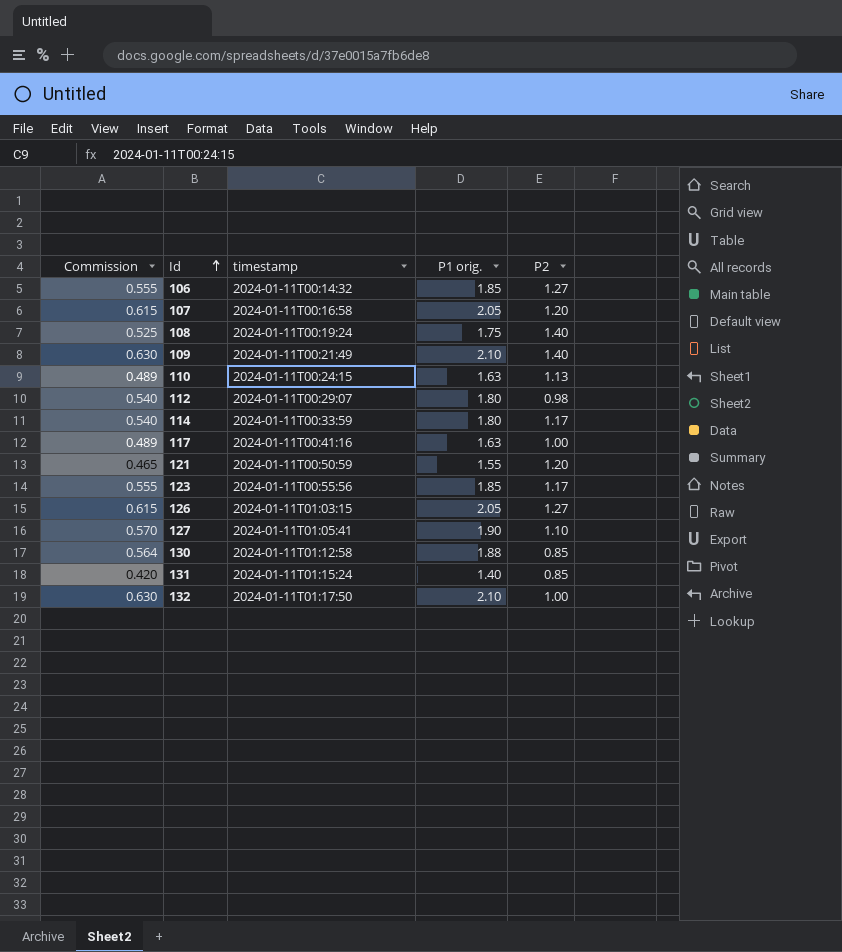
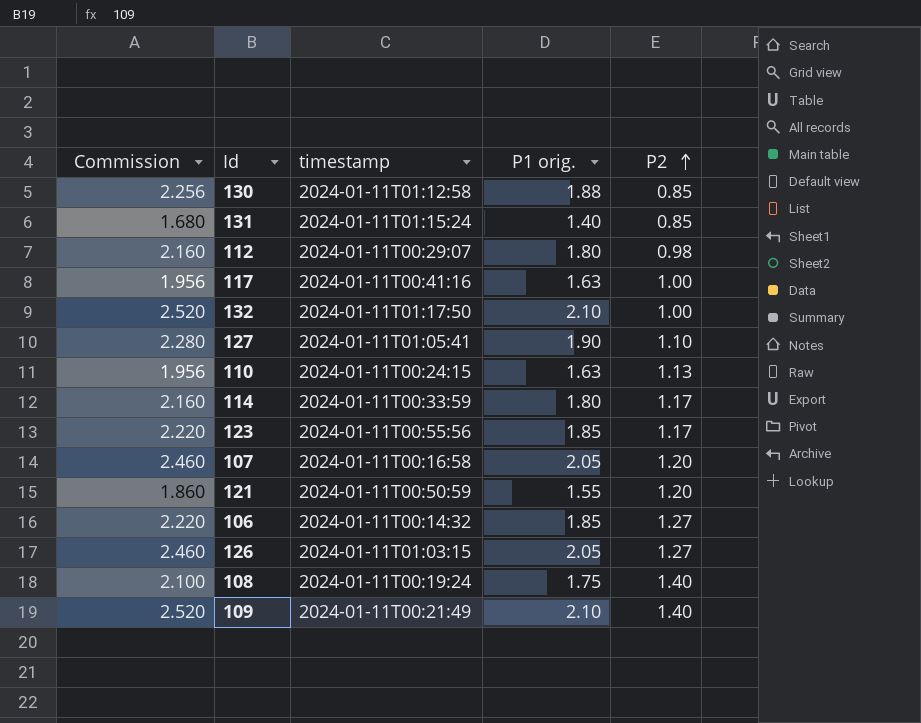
row order: Id ascending -> P2 ascending
column Commission | formula: [P1 orig.] * 0.3 -> [P1 orig.] * 1.2

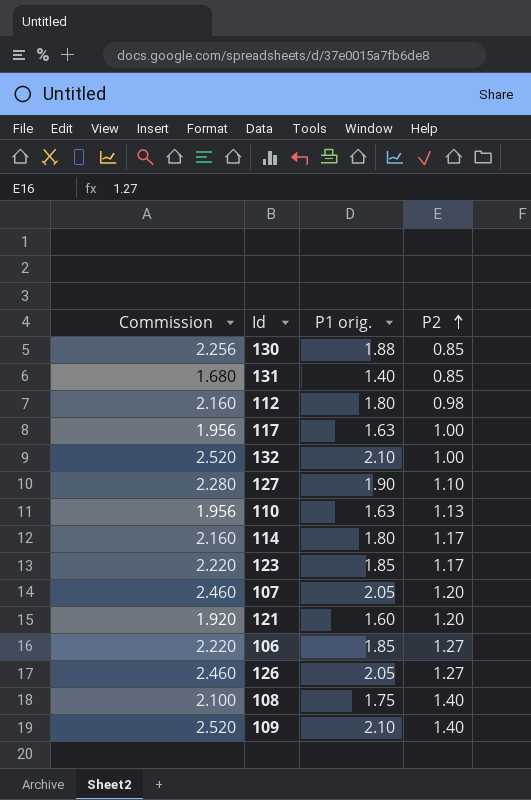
column timestamp | position: 3 -> none
121 | Commission: 1.860 -> 1.920
121 | P1 orig.: 1.55 -> 1.60

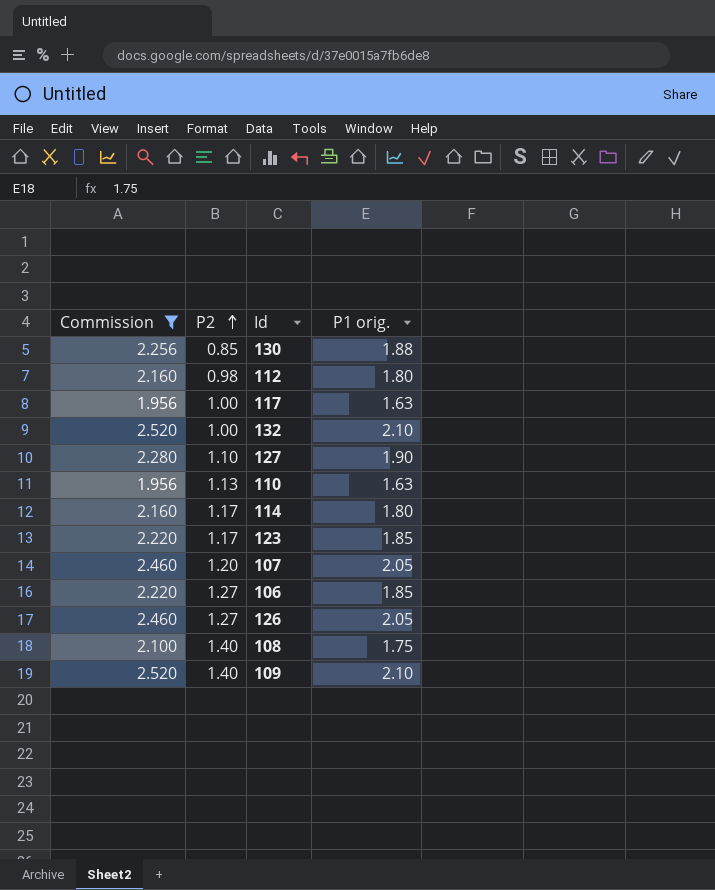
filter: none -> Commission >= 1.956
column P2 | position: 4 -> 2

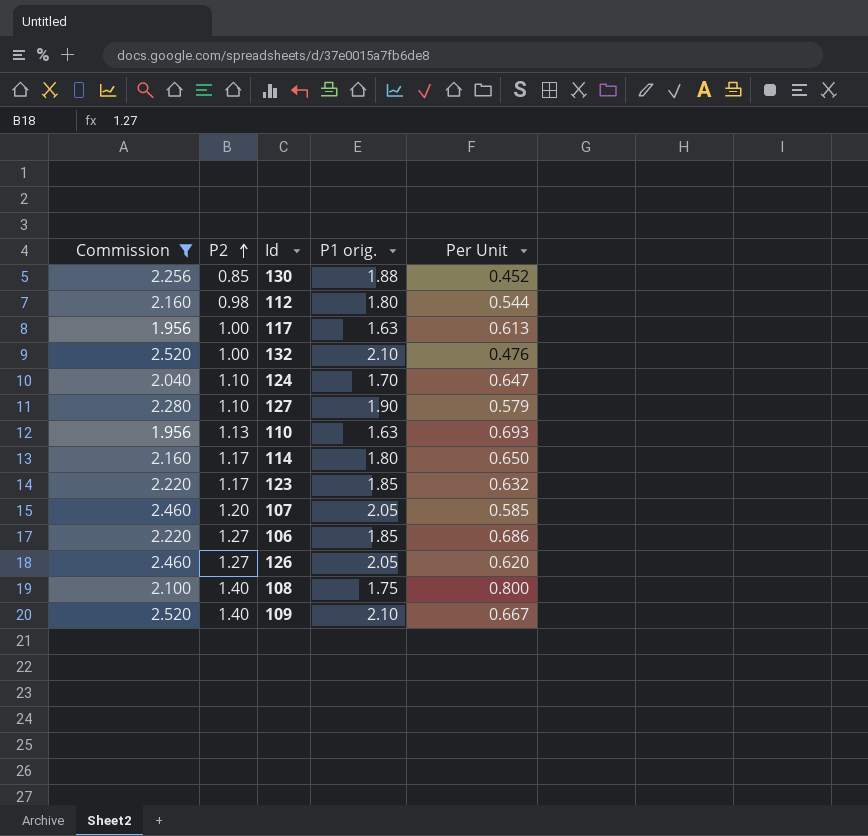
column Per Unit | formula: none -> [P2] / [P1 orig.]
row 124: none -> 2.040 | 1.10 | 1.70 | 0.647

